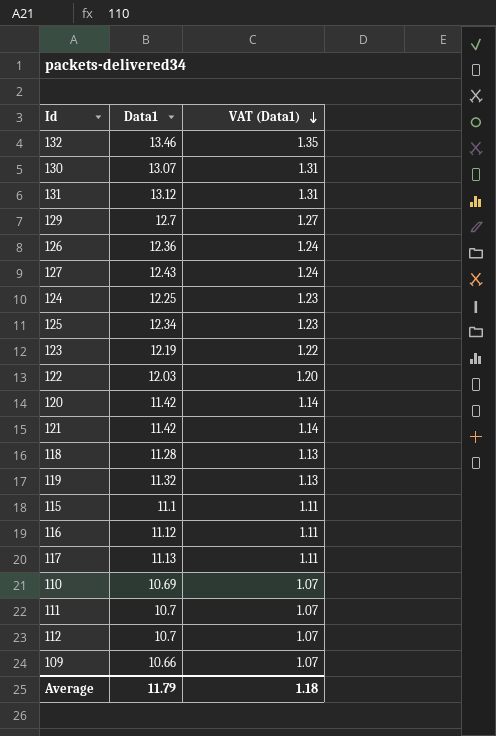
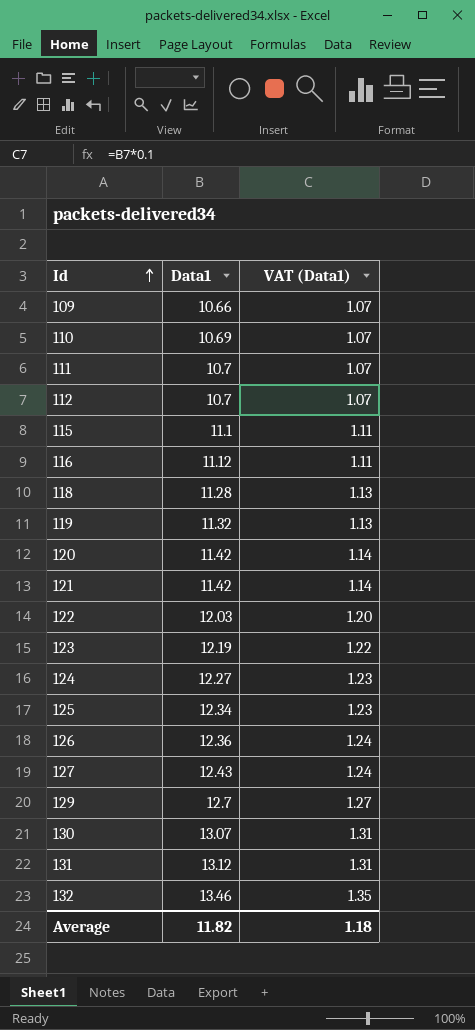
row order: VAT (Data1) descending -> Id ascending
row 117: 11.13 | 1.11 -> none
124 | Data1: 12.25 -> 12.27
Average | Data1: 11.79 -> 11.82

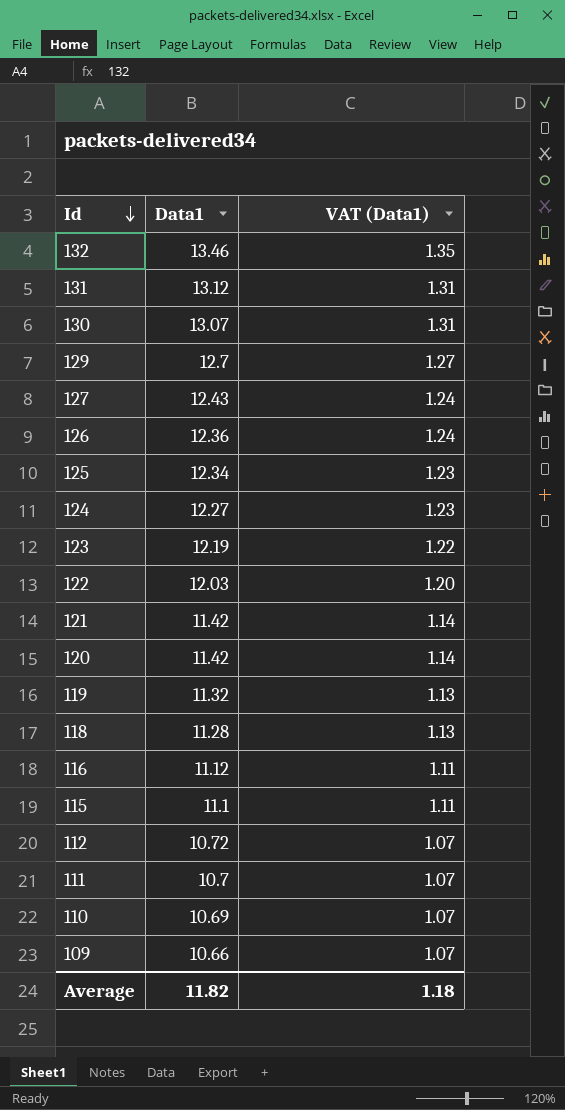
row order: Id ascending -> Id descending
112 | Data1: 10.7 -> 10.72

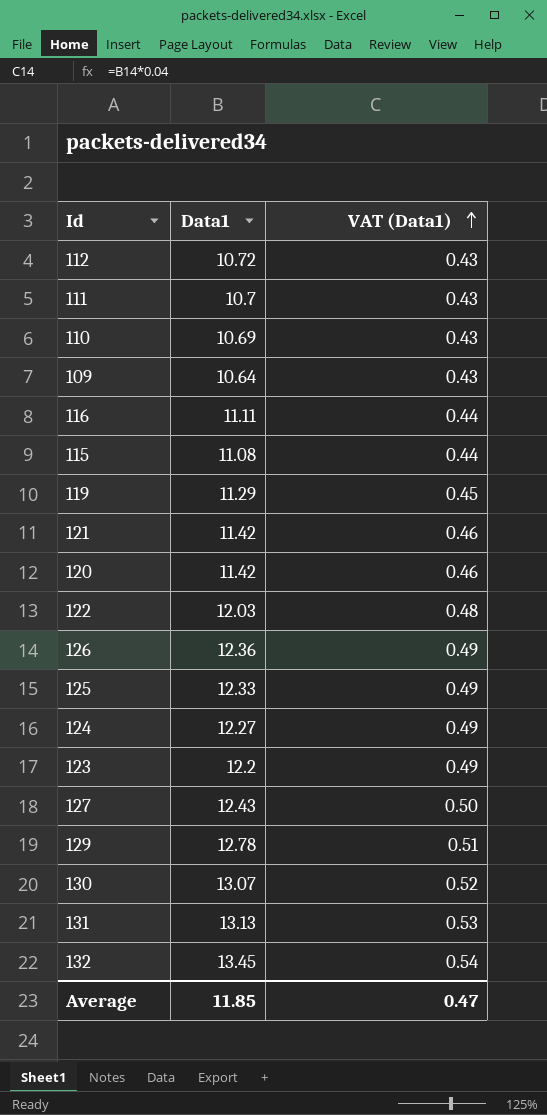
row order: Id descending -> VAT (Data1) ascending
column VAT (Data1) | formula: [Data1] * 0.1 -> [Data1] * 0.04
row 118: 11.28 | 1.13 -> none
109 | Data1: 10.66 -> 10.64
116 | Data1: 11.12 -> 11.11
115 | Data1: 11.1 -> 11.08
119 | Data1: 11.32 -> 11.29
125 | Data1: 12.34 -> 12.33
123 | Data1: 12.19 -> 12.2
129 | Data1: 12.7 -> 12.78
131 | Data1: 13.12 -> 13.13
132 | Data1: 13.46 -> 13.45
Average | Data1: 11.82 -> 11.85
Average | VAT (Data1): 1.18 -> 0.47

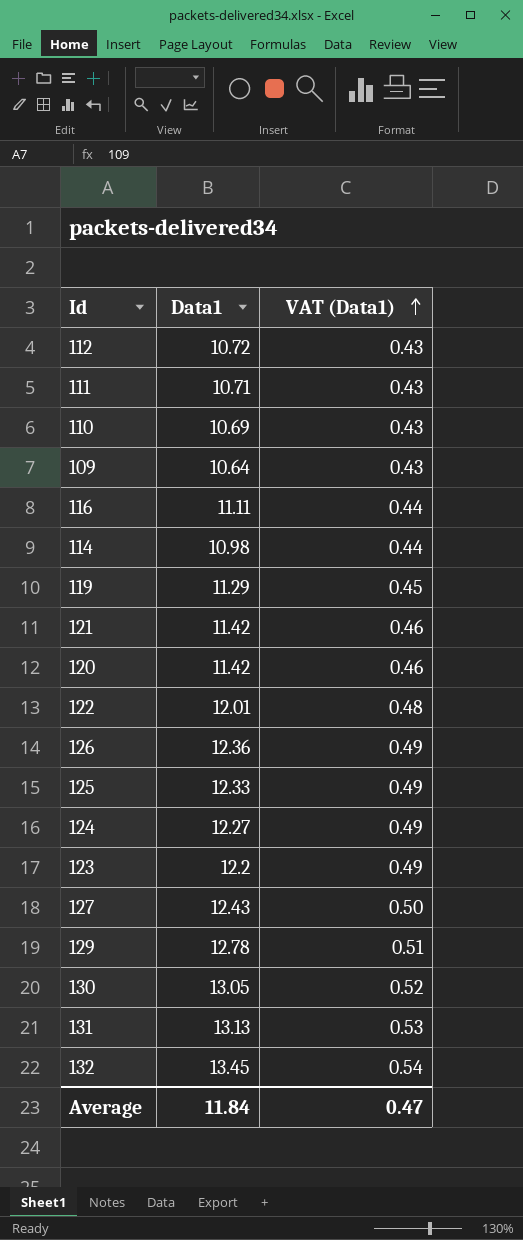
row 115: 11.08 | 0.44 -> none
111 | Data1: 10.7 -> 10.71
row 114: none -> 10.98 | 0.44
122 | Data1: 12.03 -> 12.01
130 | Data1: 13.07 -> 13.05
Average | Data1: 11.85 -> 11.84

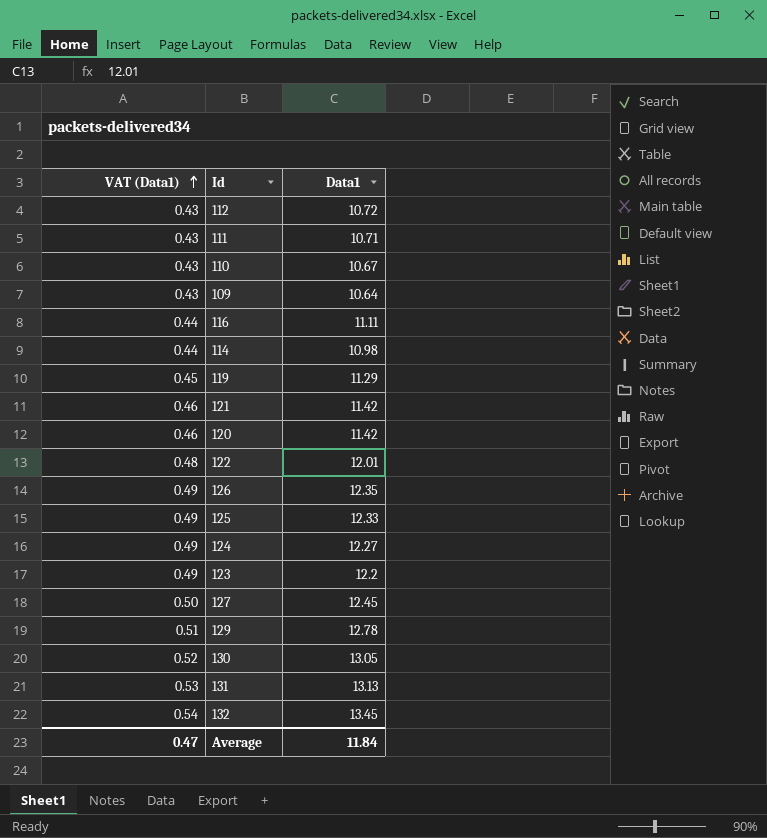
column VAT (Data1) | position: 3 -> 1
110 | Data1: 10.69 -> 10.67
126 | Data1: 12.36 -> 12.35
127 | Data1: 12.43 -> 12.45

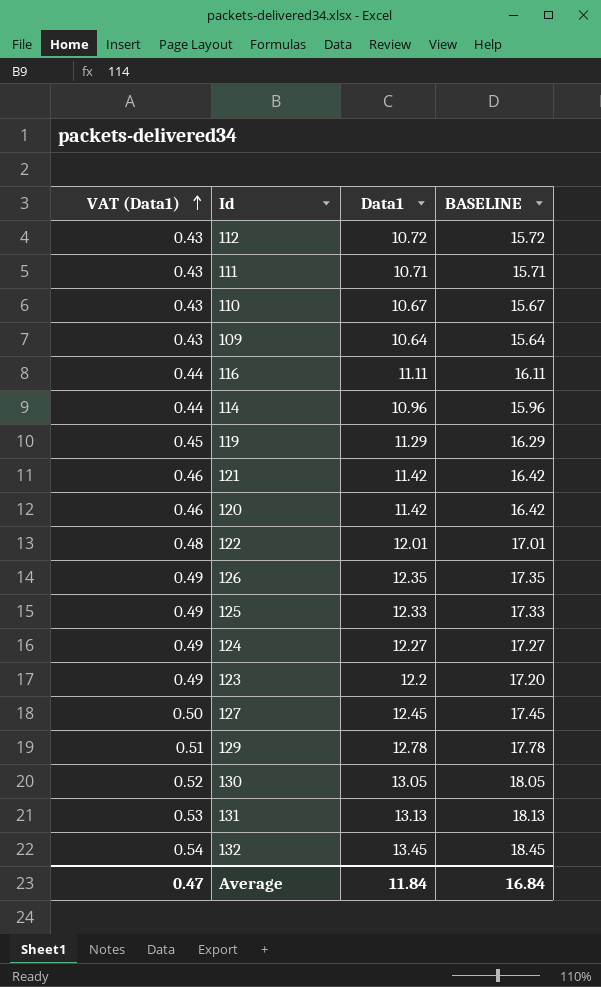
column BASELINE | formula: none -> [Data1] + 5
114 | Data1: 10.98 -> 10.96

